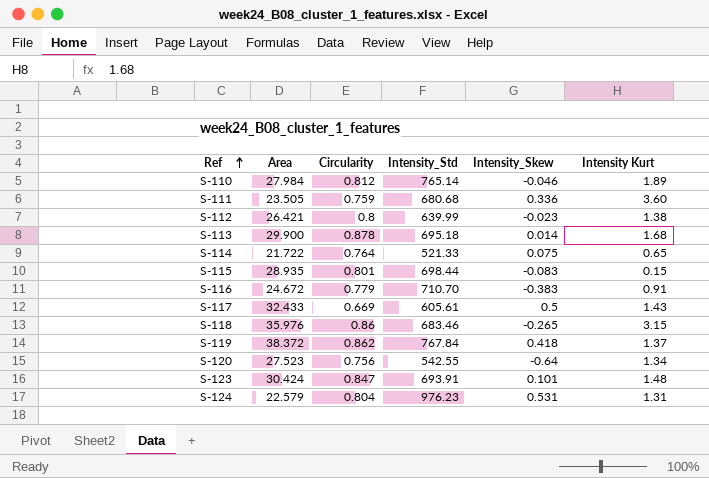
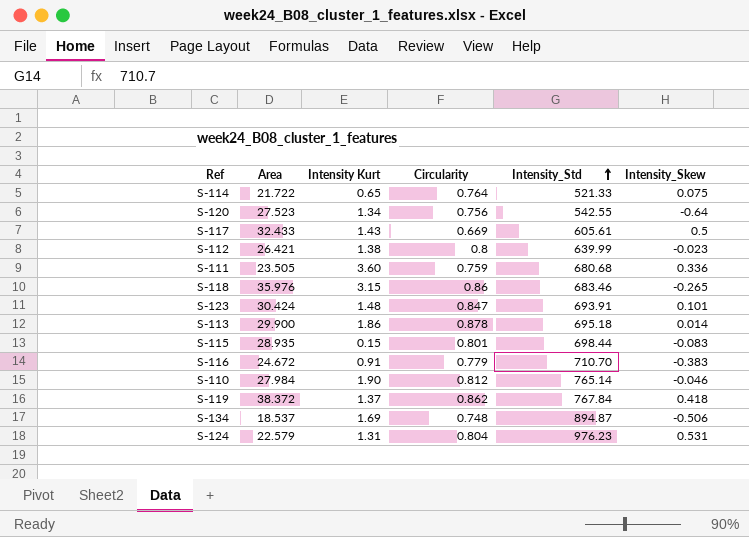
row order: Ref ascending -> Intensity_Std ascending
column Intensity Kurt | position: 6 -> 3
S-113 | Intensity Kurt: 1.68 -> 1.86
S-110 | Intensity Kurt: 1.89 -> 1.90
row S-134: none -> 18.537 | 1.69 | 0.748 | 894.87 | -0.506

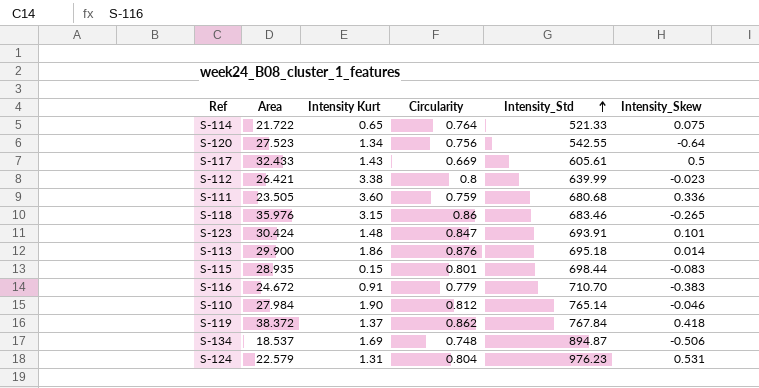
S-112 | Intensity Kurt: 1.38 -> 3.38
S-113 | Circularity: 0.878 -> 0.876

